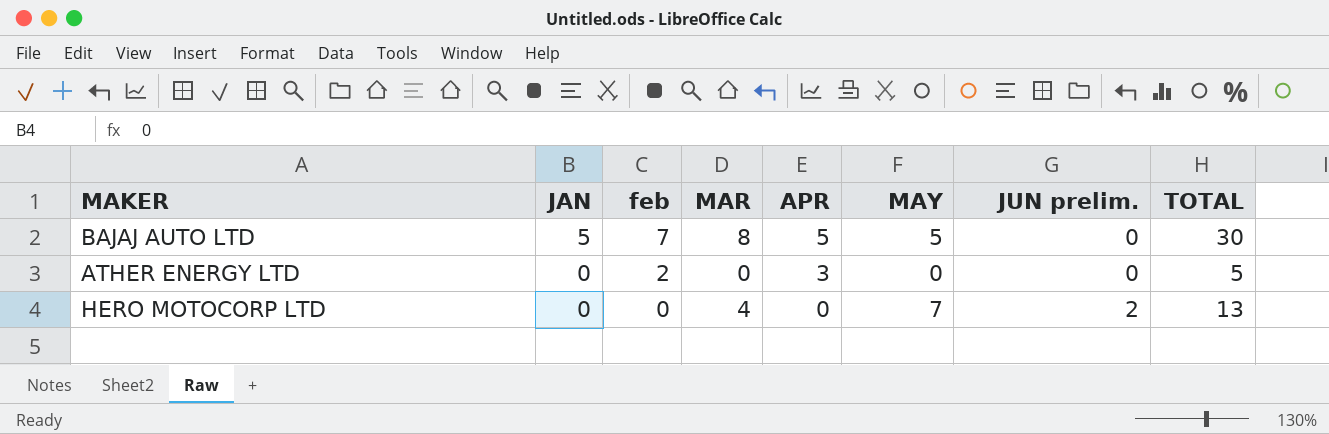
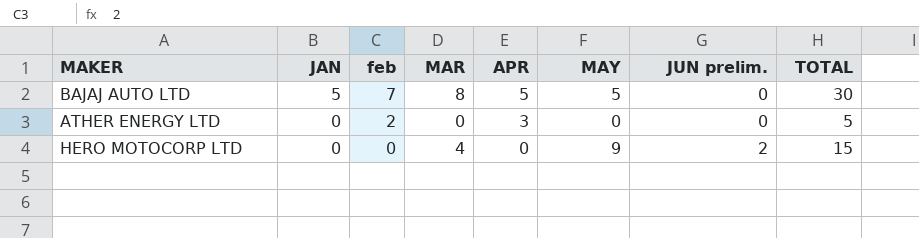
HERO MOTOCORP LTD | MAY: 7 -> 9
HERO MOTOCORP LTD | TOTAL: 13 -> 15

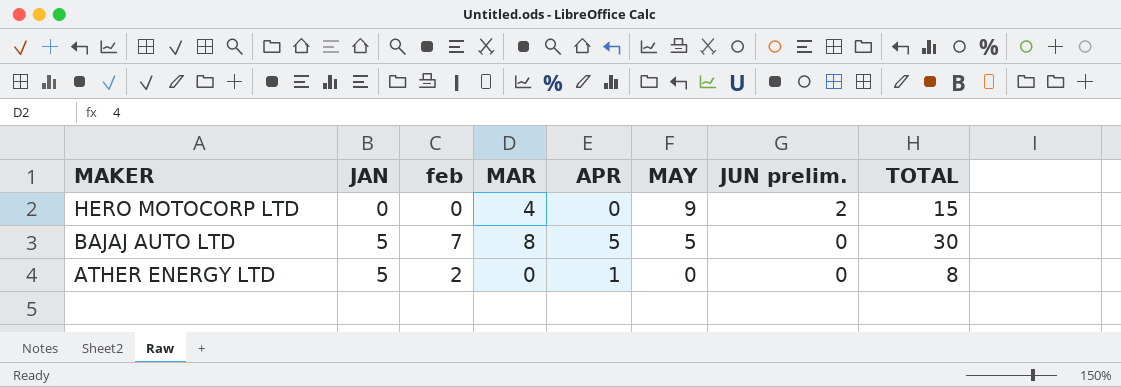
row order: JAN descending -> MAKER descending
ATHER ENERGY LTD | JAN: 0 -> 5
ATHER ENERGY LTD | APR: 3 -> 1
ATHER ENERGY LTD | TOTAL: 5 -> 8

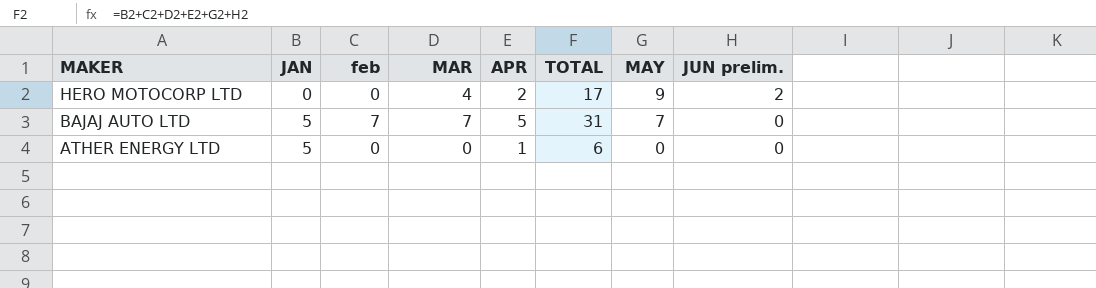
column TOTAL | position: 8 -> 6
HERO MOTOCORP LTD | APR: 0 -> 2
HERO MOTOCORP LTD | TOTAL: 15 -> 17
BAJAJ AUTO LTD | MAR: 8 -> 7
BAJAJ AUTO LTD | TOTAL: 30 -> 31
BAJAJ AUTO LTD | MAY: 5 -> 7
ATHER ENERGY LTD | feb: 2 -> 0
ATHER ENERGY LTD | TOTAL: 8 -> 6

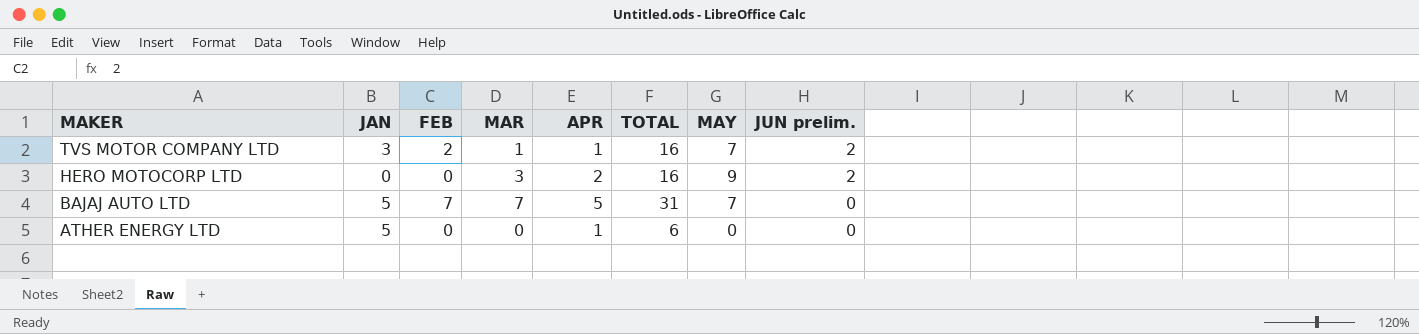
column name: feb -> FEB
row TVS MOTOR COMPANY LTD: none -> 3 | 2 | 1 | 1 | 16 | 7 | 2
HERO MOTOCORP LTD | MAR: 4 -> 3
HERO MOTOCORP LTD | TOTAL: 17 -> 16

